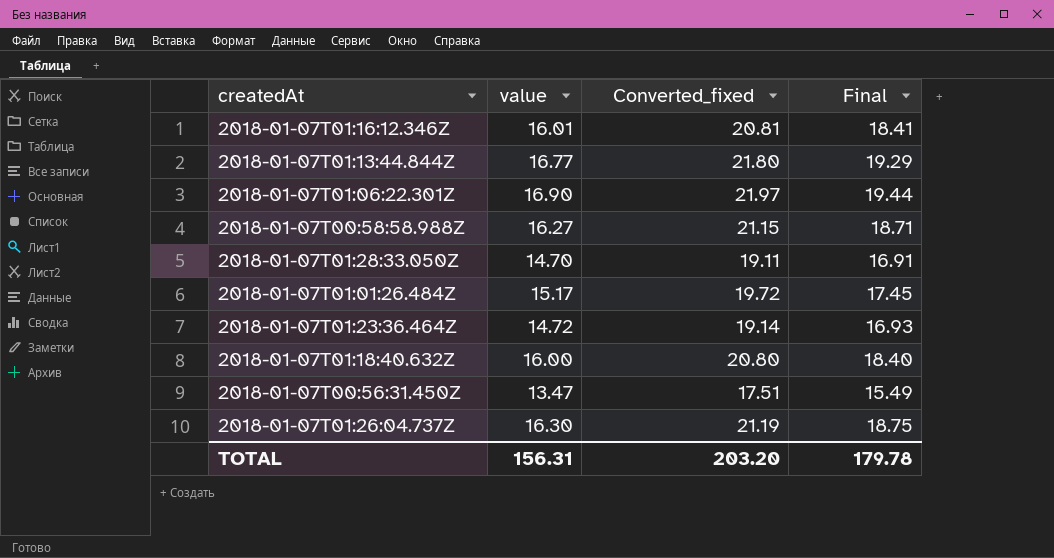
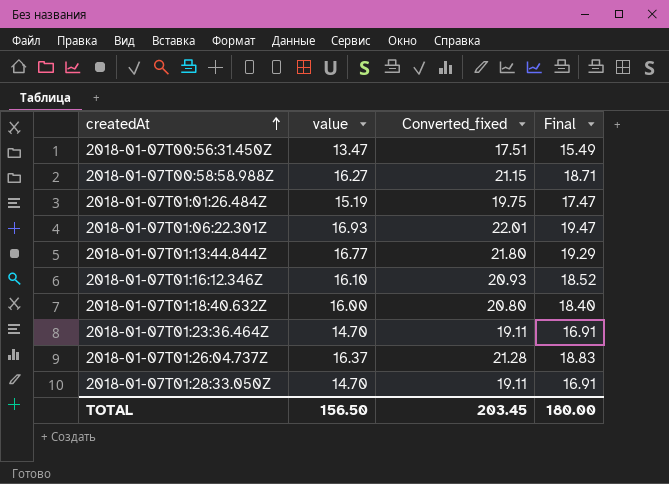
row order: none -> createdAt ascending
2018-01-07T01:01:26.484Z | value: 15.17 -> 15.19
2018-01-07T01:01:26.484Z | Converted_fixed: 19.72 -> 19.75
2018-01-07T01:01:26.484Z | Final: 17.45 -> 17.47
2018-01-07T01:06:22.301Z | value: 16.90 -> 16.93
2018-01-07T01:06:22.301Z | Converted_fixed: 21.97 -> 22.01
2018-01-07T01:06:22.301Z | Final: 19.44 -> 19.47
2018-01-07T01:16:12.346Z | value: 16.01 -> 16.10
2018-01-07T01:16:12.346Z | Converted_fixed: 20.81 -> 20.93
2018-01-07T01:16:12.346Z | Final: 18.41 -> 18.52
2018-01-07T01:23:36.464Z | value: 14.72 -> 14.70
2018-01-07T01:23:36.464Z | Converted_fixed: 19.14 -> 19.11
2018-01-07T01:23:36.464Z | Final: 16.93 -> 16.91
2018-01-07T01:26:04.737Z | value: 16.30 -> 16.37
2018-01-07T01:26:04.737Z | Converted_fixed: 21.19 -> 21.28
2018-01-07T01:26:04.737Z | Final: 18.75 -> 18.83
TOTAL | value: 156.31 -> 156.50
TOTAL | Converted_fixed: 203.20 -> 203.45
TOTAL | Final: 179.78 -> 180.00

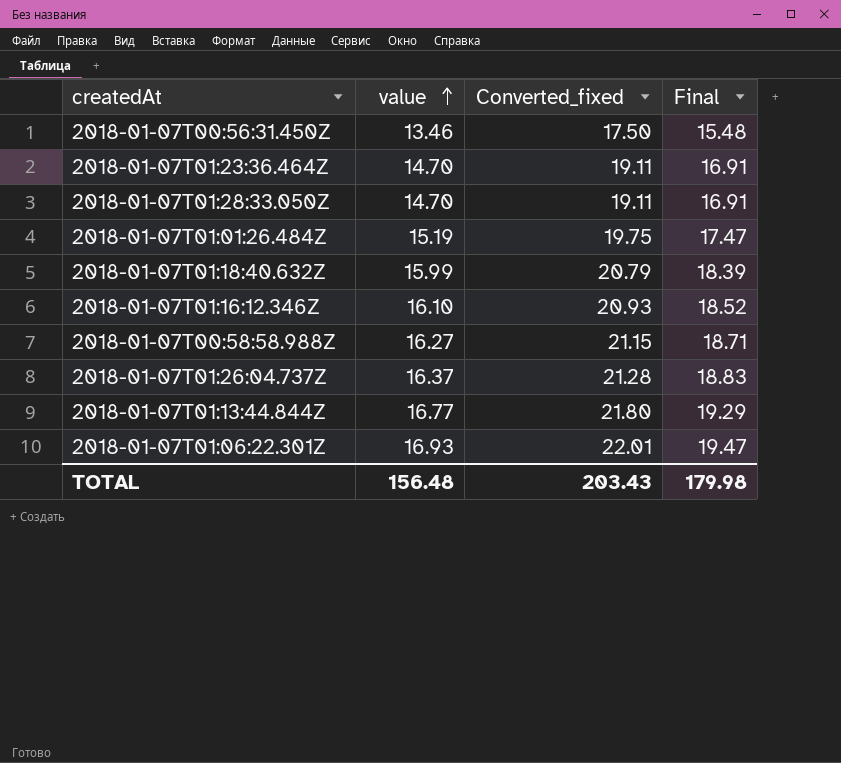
row order: createdAt ascending -> value ascending
2018-01-07T00:56:31.450Z | value: 13.47 -> 13.46
2018-01-07T00:56:31.450Z | Converted_fixed: 17.51 -> 17.50
2018-01-07T00:56:31.450Z | Final: 15.49 -> 15.48
2018-01-07T01:18:40.632Z | value: 16.00 -> 15.99
2018-01-07T01:18:40.632Z | Converted_fixed: 20.80 -> 20.79
2018-01-07T01:18:40.632Z | Final: 18.40 -> 18.39
TOTAL | value: 156.50 -> 156.48
TOTAL | Converted_fixed: 203.45 -> 203.43
TOTAL | Final: 180.00 -> 179.98

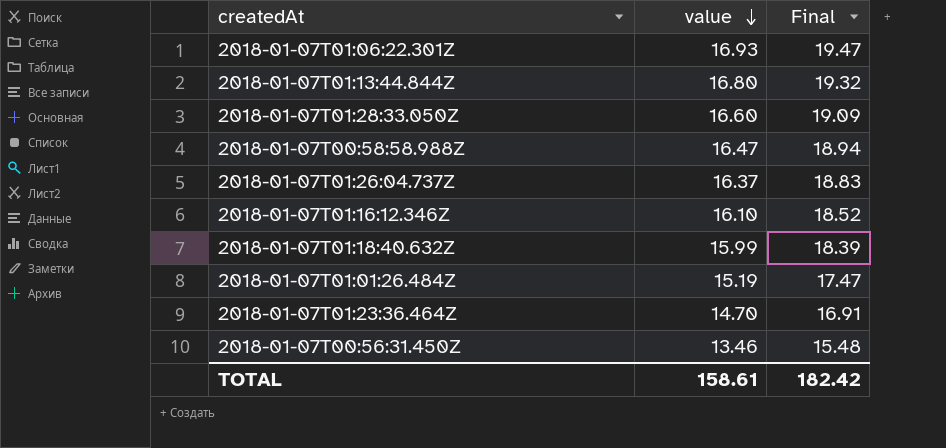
row order: value ascending -> value descending
column Converted_fixed | formula: [value] * 1.3 -> none
2018-01-07T01:13:44.844Z | value: 16.77 -> 16.80
2018-01-07T01:13:44.844Z | Final: 19.29 -> 19.32
2018-01-07T01:28:33.050Z | value: 14.70 -> 16.60
2018-01-07T01:28:33.050Z | Final: 16.91 -> 19.09
2018-01-07T00:58:58.988Z | value: 16.27 -> 16.47
2018-01-07T00:58:58.988Z | Final: 18.71 -> 18.94
TOTAL | value: 156.48 -> 158.61
TOTAL | Final: 179.98 -> 182.42

